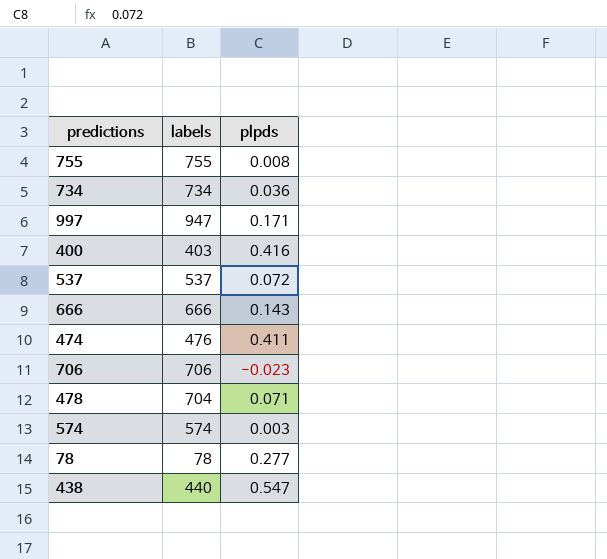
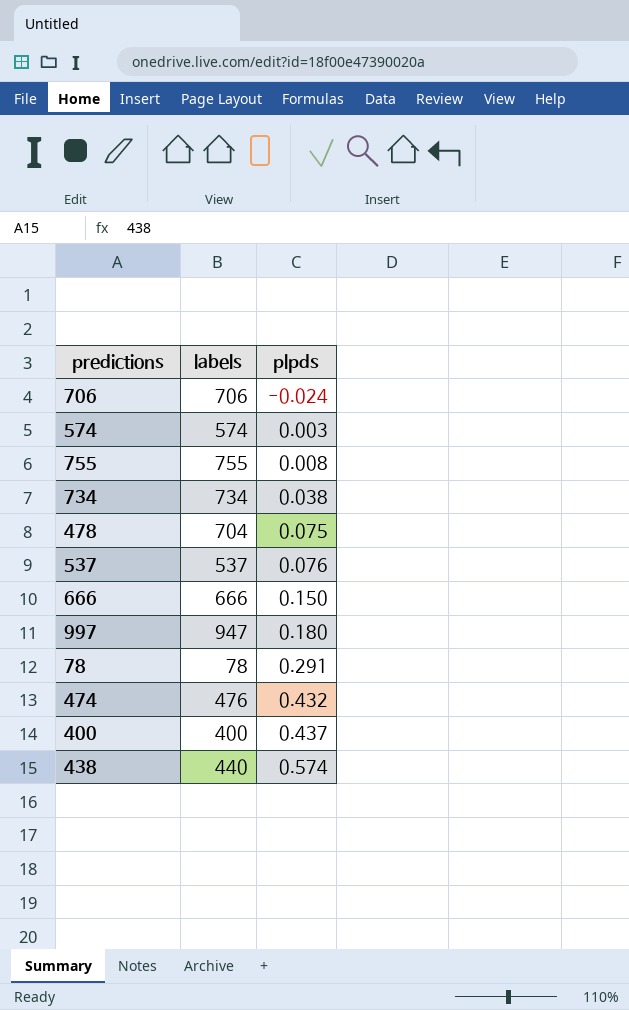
row order: none -> plpds ascending
706 | plpds: -0.023 -> -0.024
734 | plpds: 0.036 -> 0.038
478 | plpds: 0.071 -> 0.075
537 | plpds: 0.072 -> 0.076
666 | plpds: 0.143 -> 0.150
997 | plpds: 0.171 -> 0.180
78 | plpds: 0.277 -> 0.291
474 | plpds: 0.411 -> 0.432
400 | labels: 403 -> 400
400 | plpds: 0.416 -> 0.437
438 | plpds: 0.547 -> 0.574

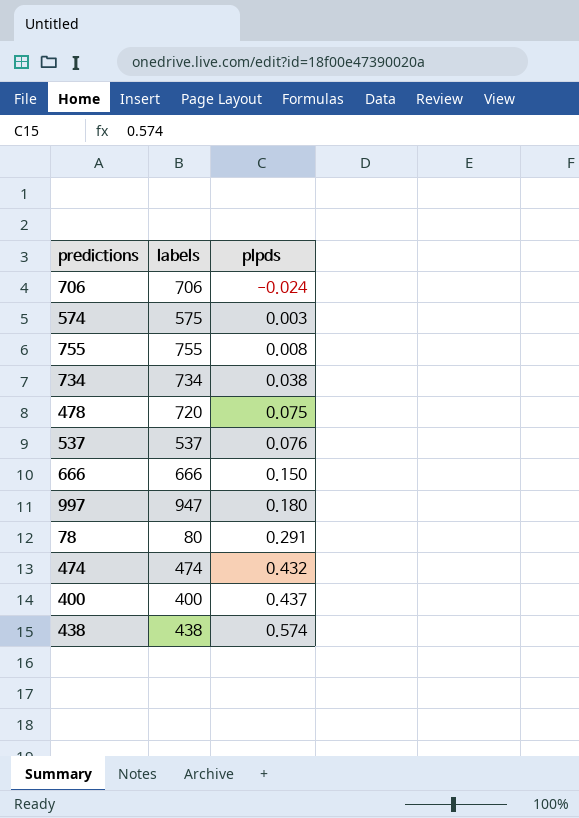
574 | labels: 574 -> 575
478 | labels: 704 -> 720
78 | labels: 78 -> 80
474 | labels: 476 -> 474
438 | labels: 440 -> 438

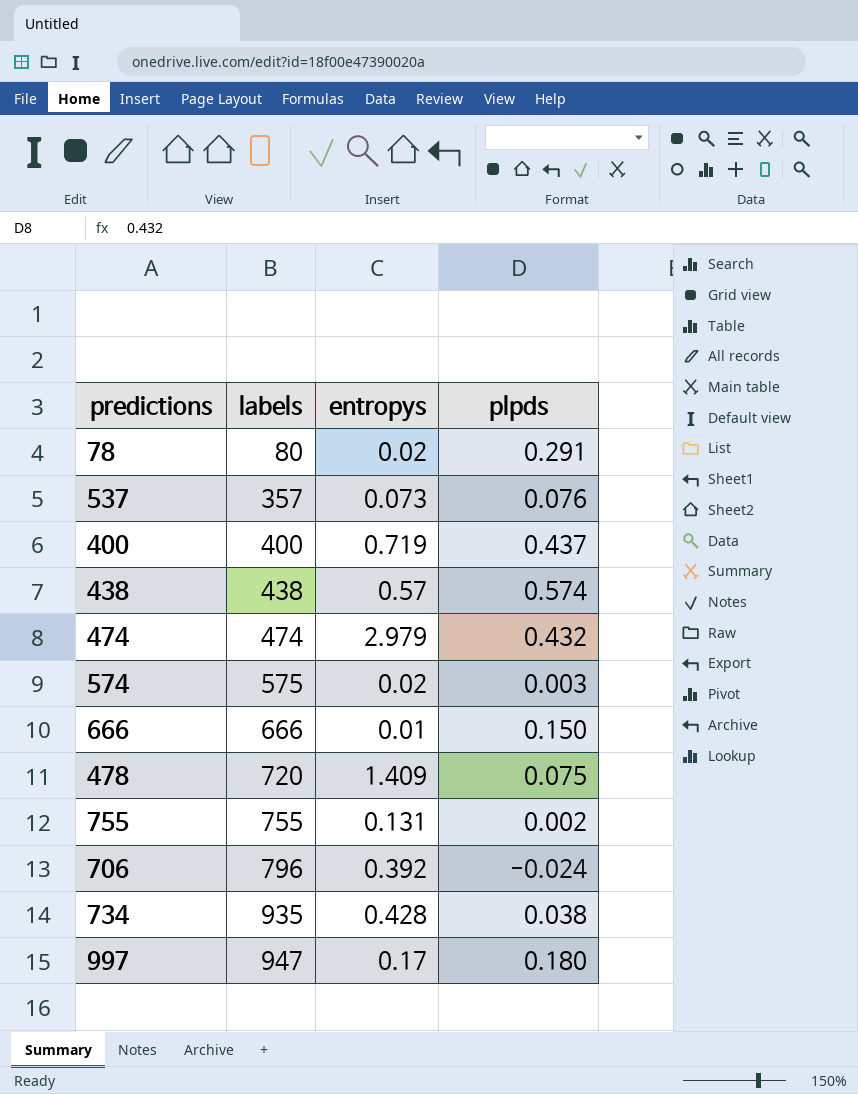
row order: plpds ascending -> labels ascending
column entropys | position: none -> 3
537 | labels: 537 -> 357
755 | plpds: 0.008 -> 0.002
706 | labels: 706 -> 796
734 | labels: 734 -> 935

